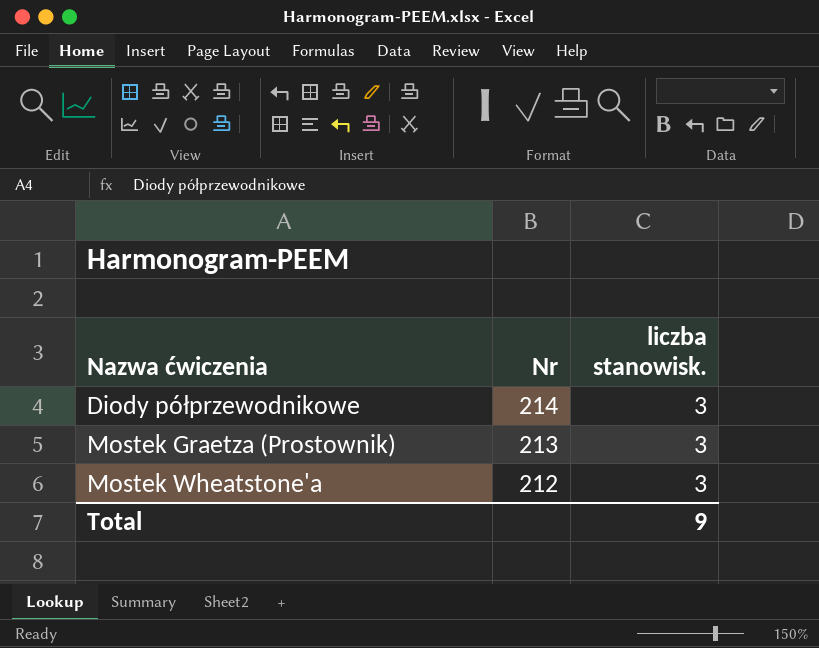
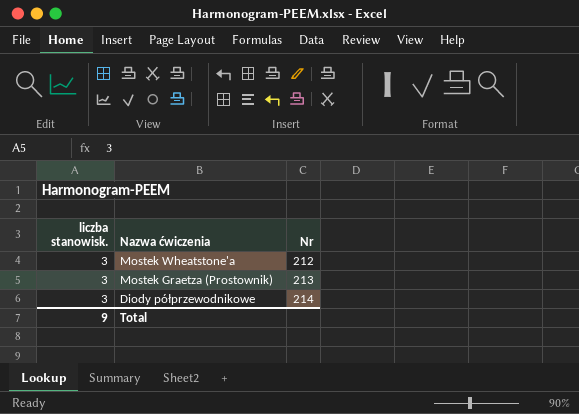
row order: Nazwa ćwiczenia ascending -> Nazwa ćwiczenia descending
column liczba stanowisk. | position: 3 -> 1

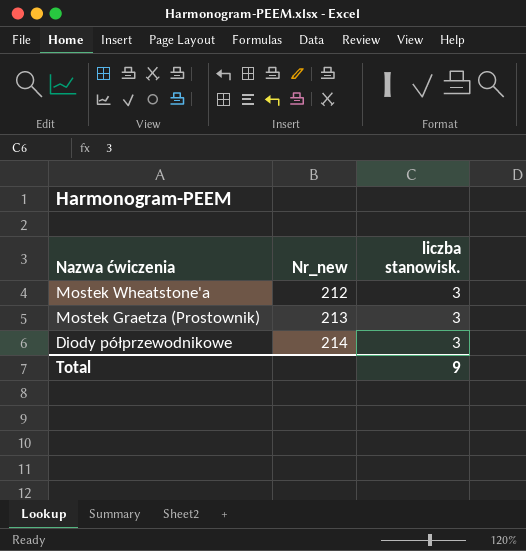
column name: Nr -> Nr_new
column liczba stanowisk. | position: 1 -> 3

